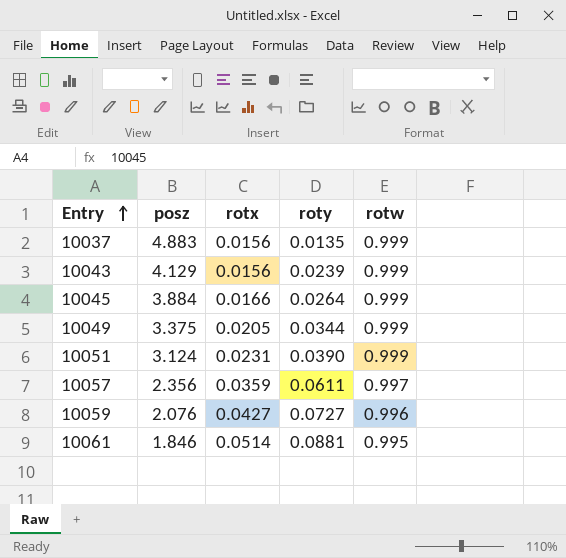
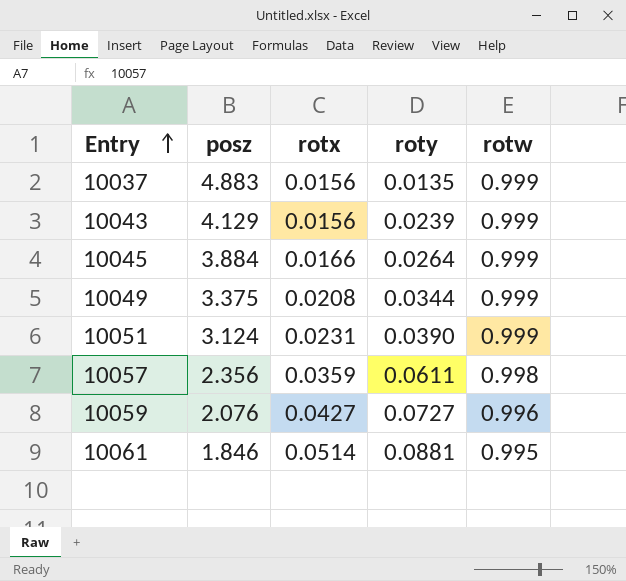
10049 | rotx: 0.0205 -> 0.0208
10057 | rotw: 0.997 -> 0.998

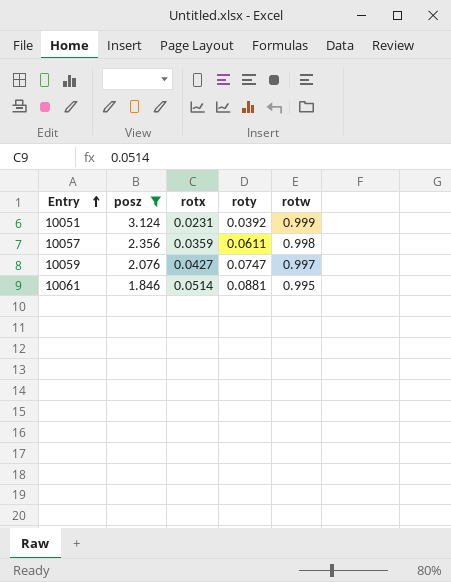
filter: none -> posz <= 3.124
10051 | roty: 0.0390 -> 0.0392
10059 | roty: 0.0727 -> 0.0747
10059 | rotw: 0.996 -> 0.997

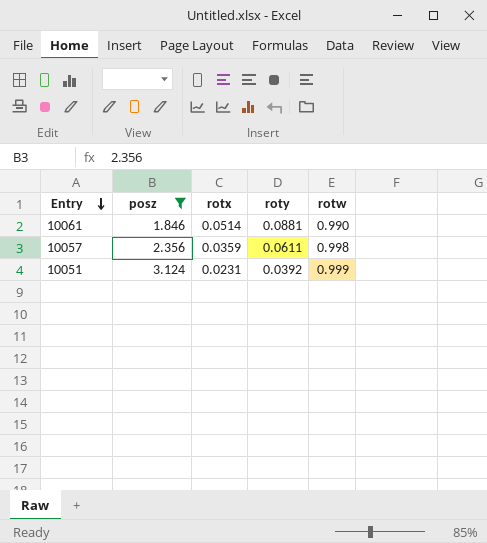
row order: Entry ascending -> Entry descending
row 10059: 2.076 | 0.0427 | 0.0747 | 0.997 -> none
10061 | rotw: 0.995 -> 0.990

